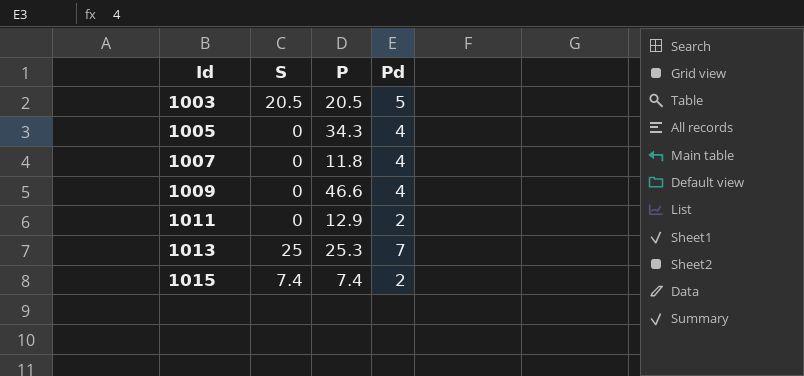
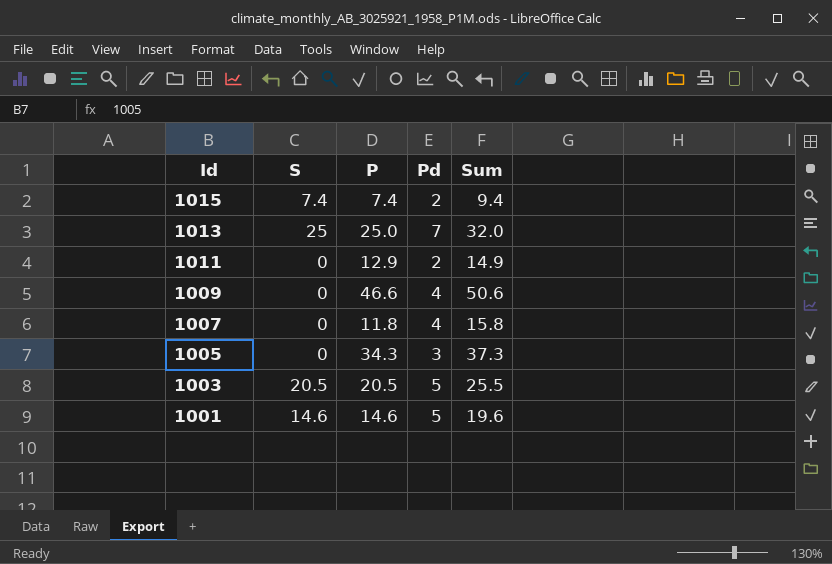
row order: Id ascending -> Id descending
column Sum | formula: none -> [P] + [Pd]
1013 | P: 25.3 -> 25.0
1005 | Pd: 4 -> 3
row 1001: none -> 14.6 | 14.6 | 5 | 19.6

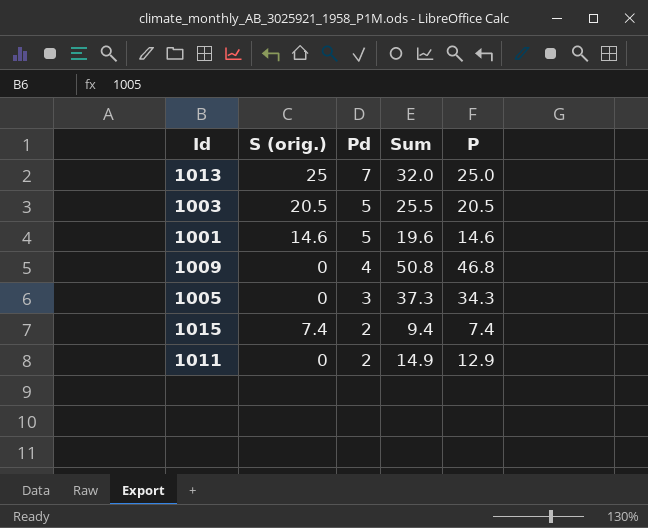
row order: Id descending -> Pd descending
column name: S -> S (orig.)
column P | position: 3 -> 5
row 1007: 0 | 11.8 | 4 | 15.8 -> none
1009 | Sum: 50.6 -> 50.8
1009 | P: 46.6 -> 46.8

